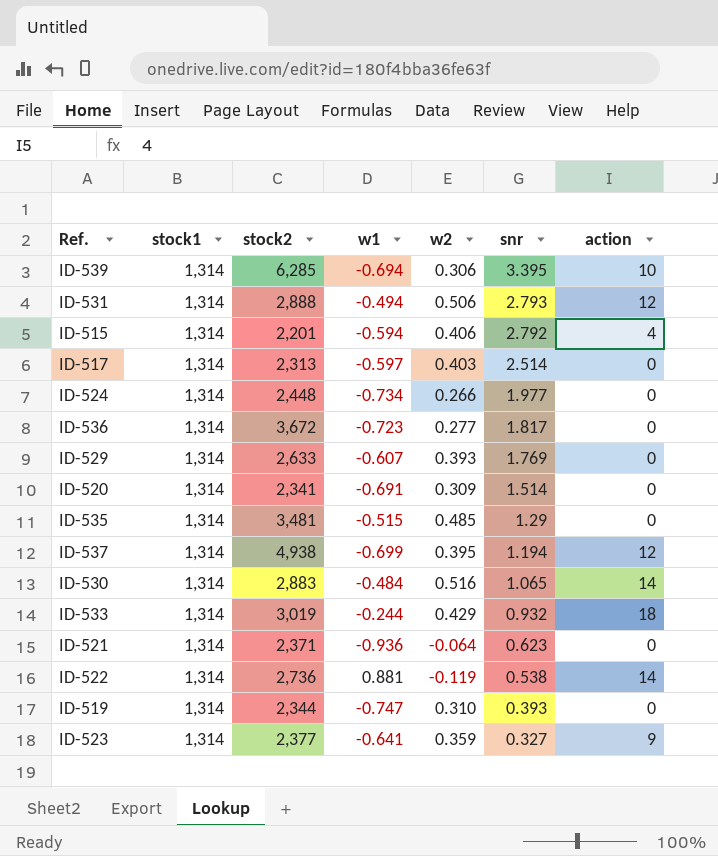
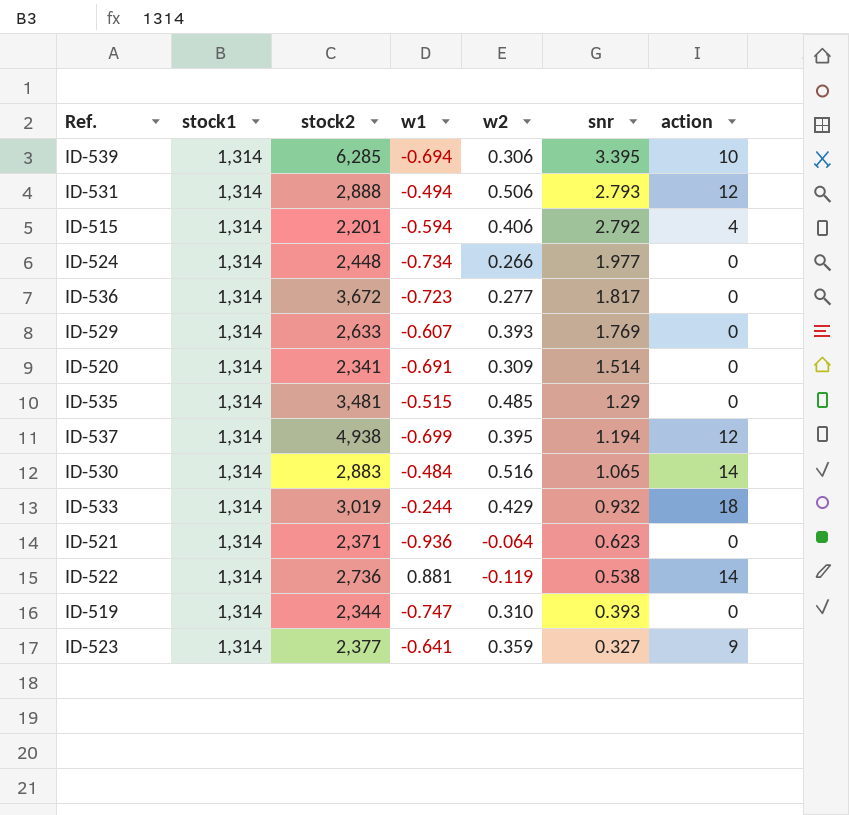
row ID-517: 1,314 | 2,313 | -0.597 | 0.403 | 2.514 | 0 -> none

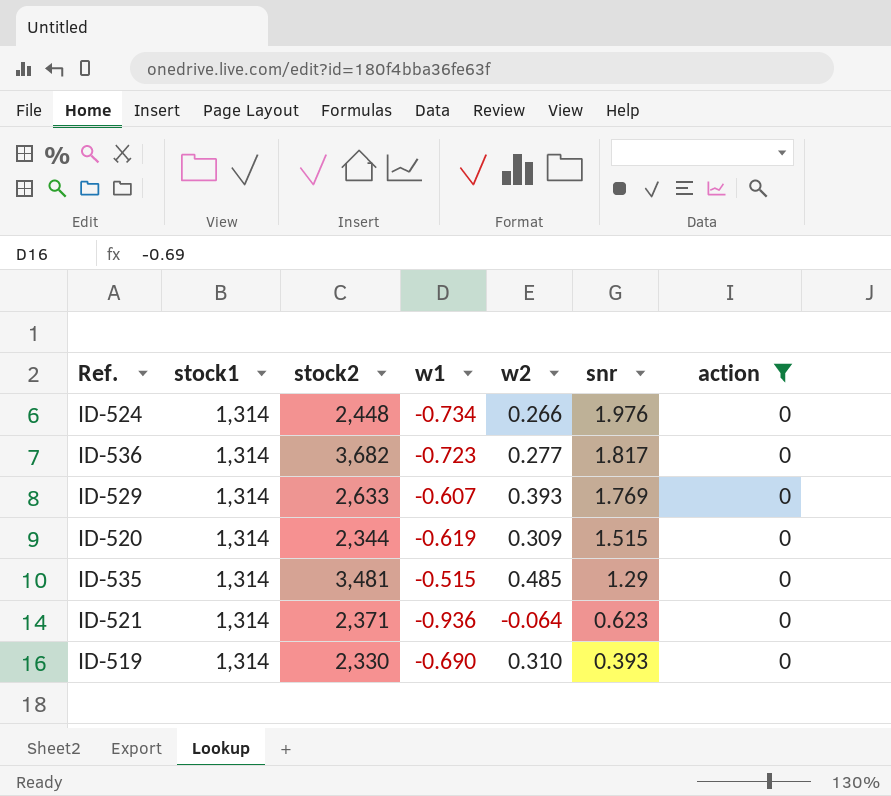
filter: none -> action = 0
ID-524 | snr: 1.977 -> 1.976
ID-536 | stock2: 3,672 -> 3,682
ID-520 | stock2: 2,341 -> 2,344
ID-520 | w1: -0.691 -> -0.619
ID-520 | snr: 1.514 -> 1.515
ID-519 | stock2: 2,344 -> 2,330
ID-519 | w1: -0.747 -> -0.690

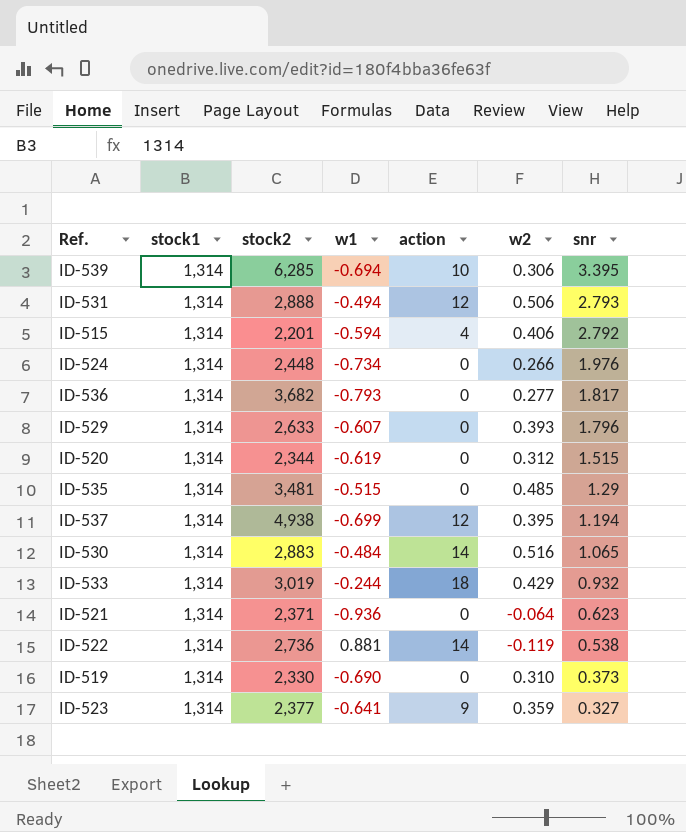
filter: action = 0 -> none
column action | position: 7 -> 5
ID-536 | w1: -0.723 -> -0.793
ID-529 | snr: 1.769 -> 1.796
ID-520 | w2: 0.309 -> 0.312
ID-519 | snr: 0.393 -> 0.373

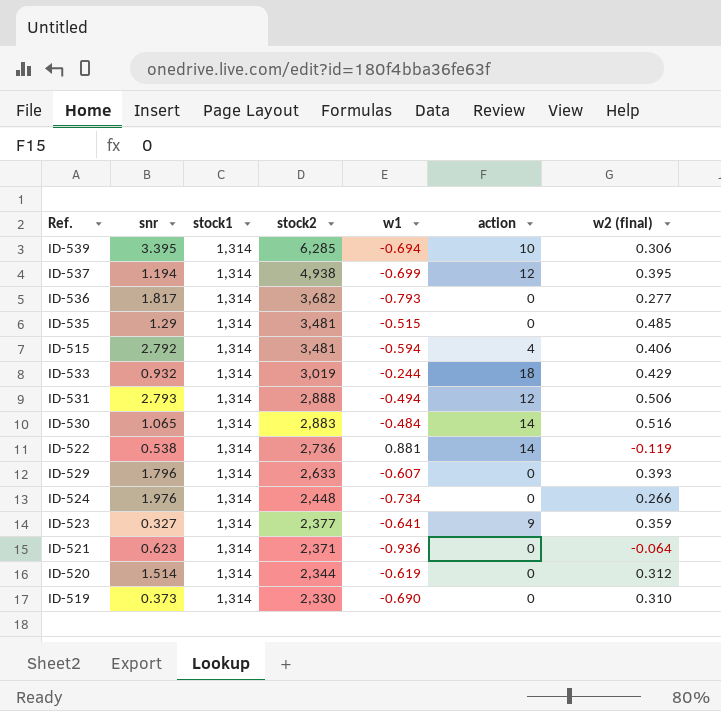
row order: snr descending -> stock2 descending
column snr | position: 7 -> 2
column name: w2 -> w2 (final)
ID-515 | stock2: 2,201 -> 3,481
ID-520 | snr: 1.515 -> 1.514

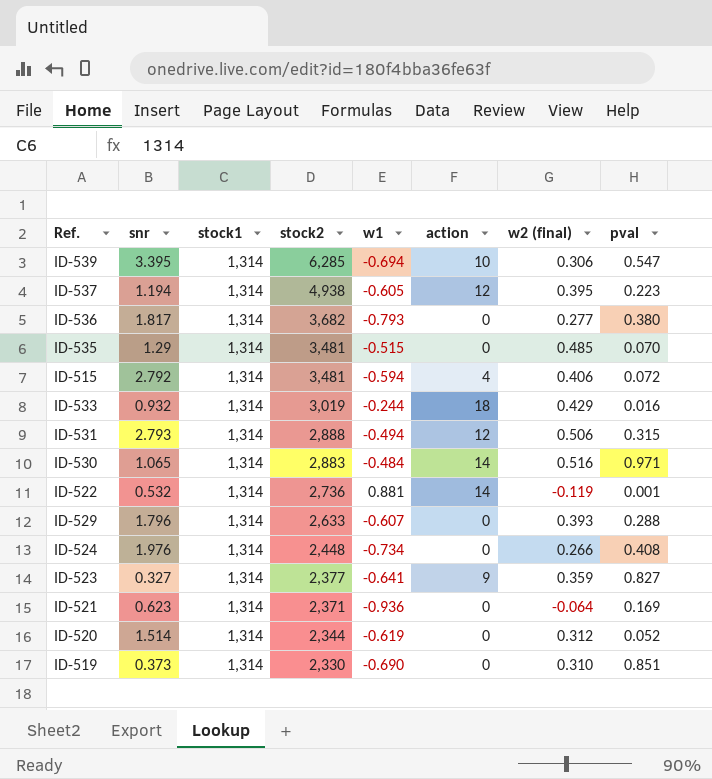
column pval | position: none -> 8
ID-537 | w1: -0.699 -> -0.605
ID-522 | snr: 0.538 -> 0.532

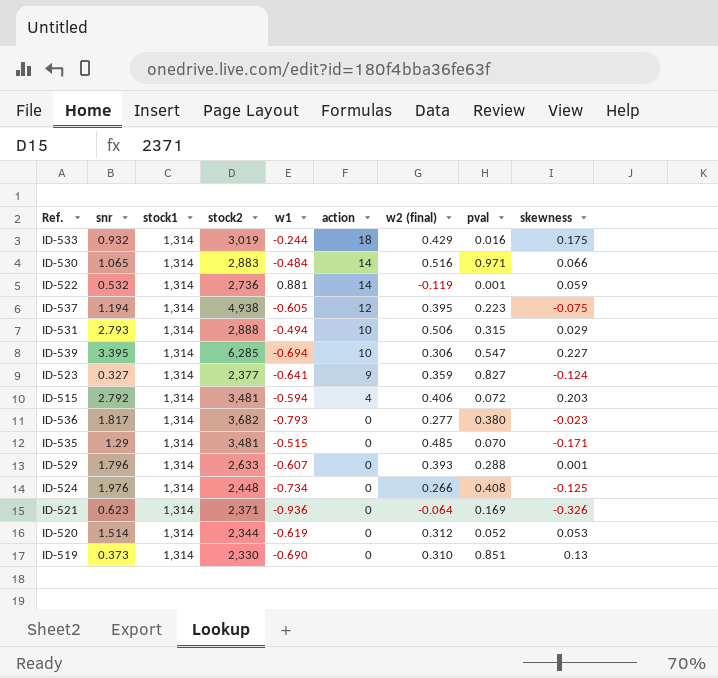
row order: stock2 descending -> action descending
column skewness | position: none -> 9
ID-531 | action: 12 -> 10

